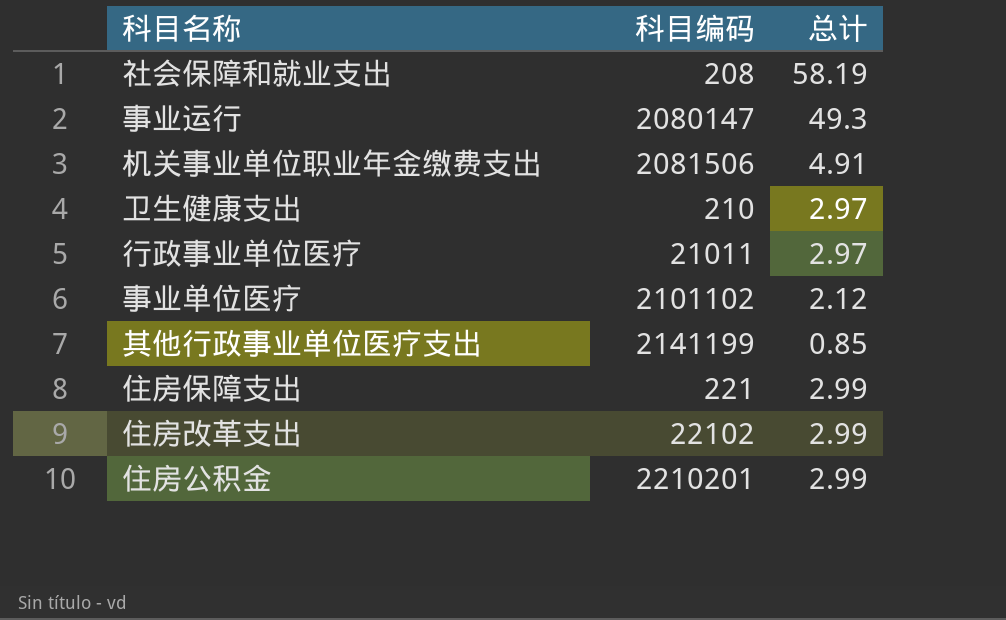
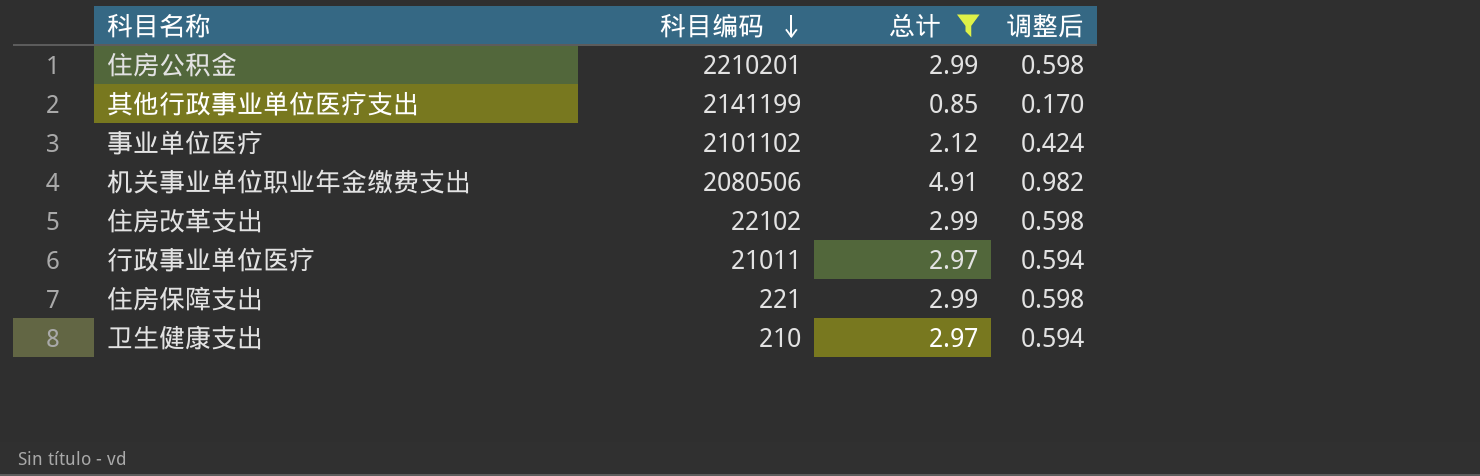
filter: none -> 总计 <= 4.91
row order: none -> 科目编码 descending
column 调整后 | formula: none -> [总计] * 0.2
机关事业单位职业年金缴费支出 | 科目编码: 2081506 -> 2080506

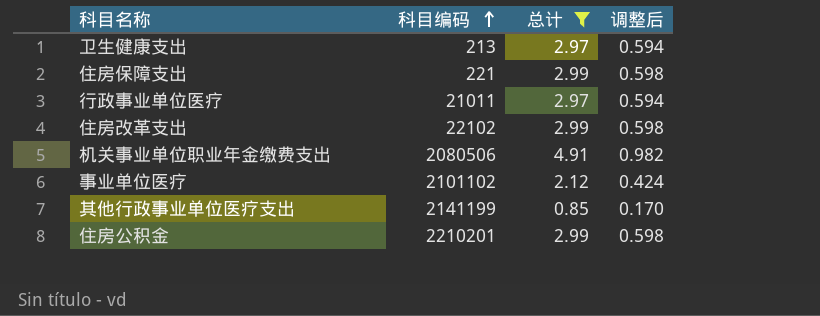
row order: 科目编码 descending -> 科目编码 ascending
卫生健康支出 | 科目编码: 210 -> 213

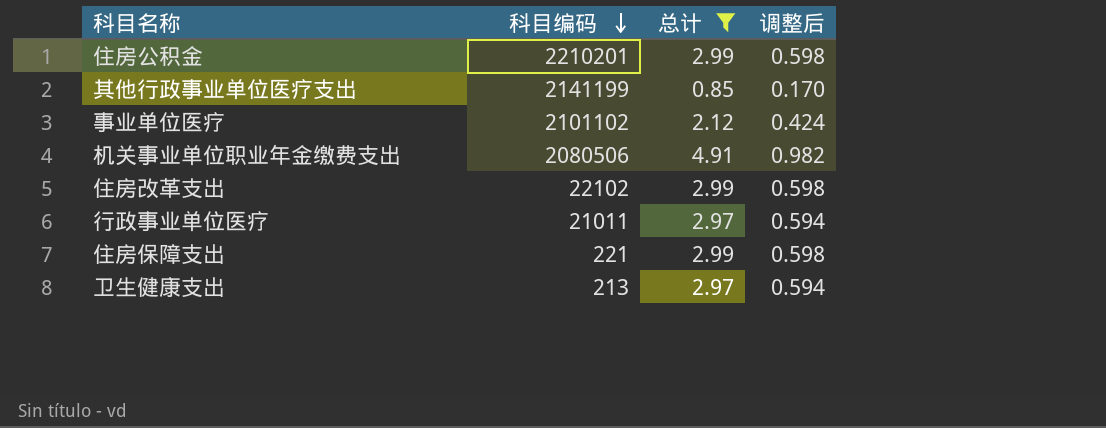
row order: 科目编码 ascending -> 科目编码 descending

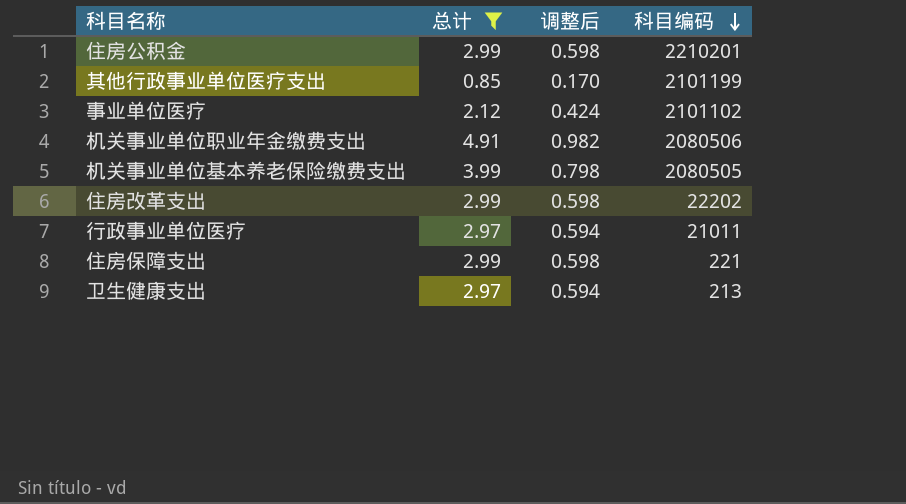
column 科目编码 | position: 2 -> 4
其他行政事业单位医疗支出 | 科目编码: 2141199 -> 2101199
row 机关事业单位基本养老保险缴费支出: none -> 3.99 | 0.798 | 2080505
住房改革支出 | 科目编码: 22102 -> 22202

